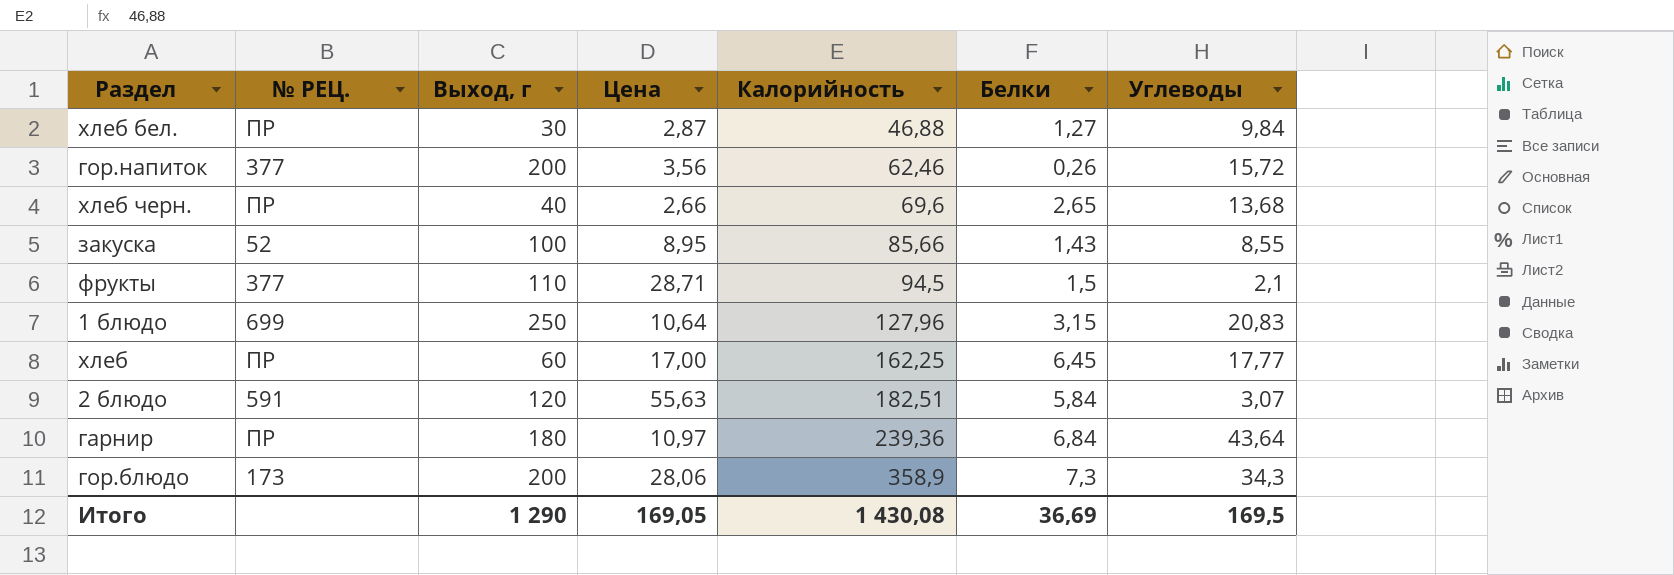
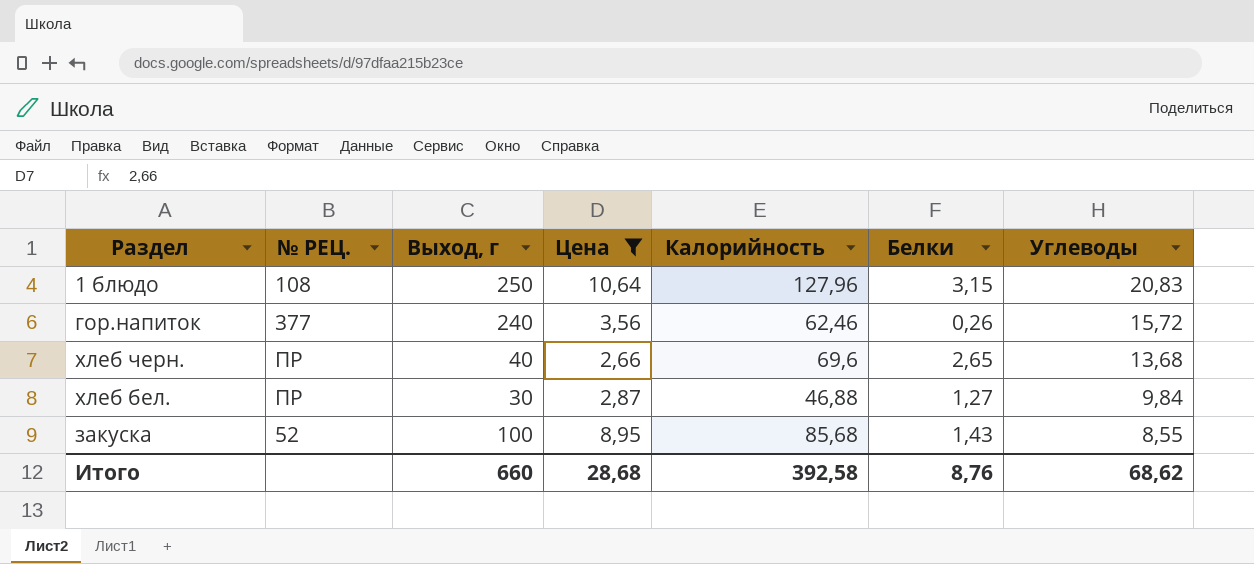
filter: none -> Цена <= 10,64
row order: Калорийность ascending -> Углеводы descending
1 блюдо | № РЕЦ.: 699 -> 108
гор.напиток | Выход, г: 200 -> 240
закуска | Калорийность: 85,66 -> 85,68
Итого | Выход, г: 1 290 -> 660
Итого | Цена: 169,05 -> 28,68
Итого | Калорийность: 1 430,08 -> 392,58
Итого | Белки: 36,69 -> 8,76
Итого | Углеводы: 169,5 -> 68,62

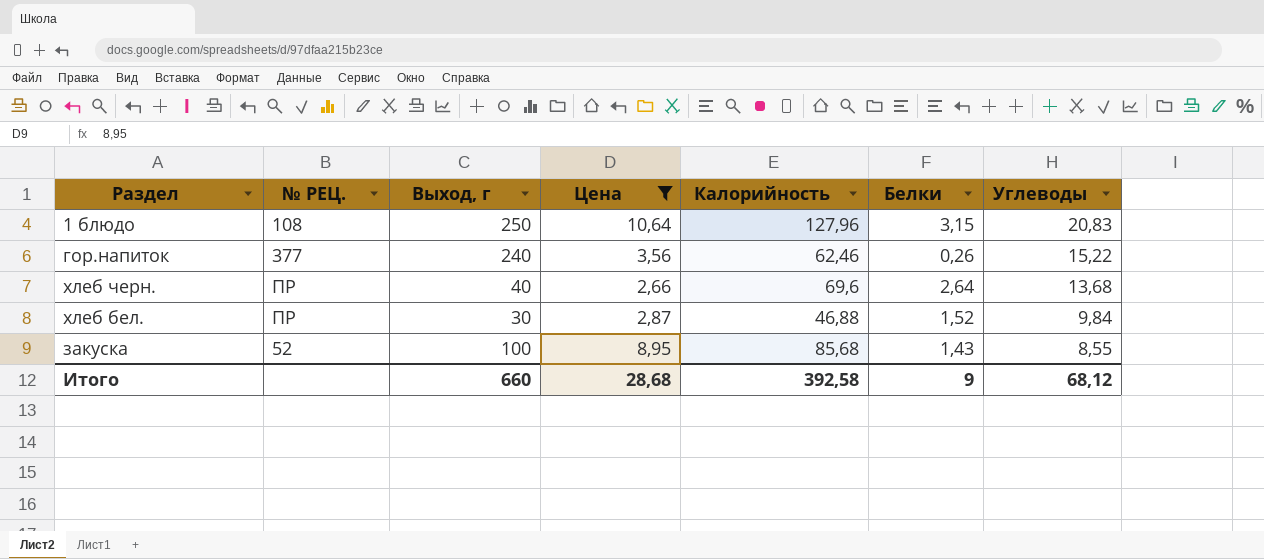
гор.напиток | Углеводы: 15,72 -> 15,22
хлеб черн. | Белки: 2,65 -> 2,64
хлеб бел. | Белки: 1,27 -> 1,52
Итого | Белки: 8,76 -> 9
Итого | Углеводы: 68,62 -> 68,12

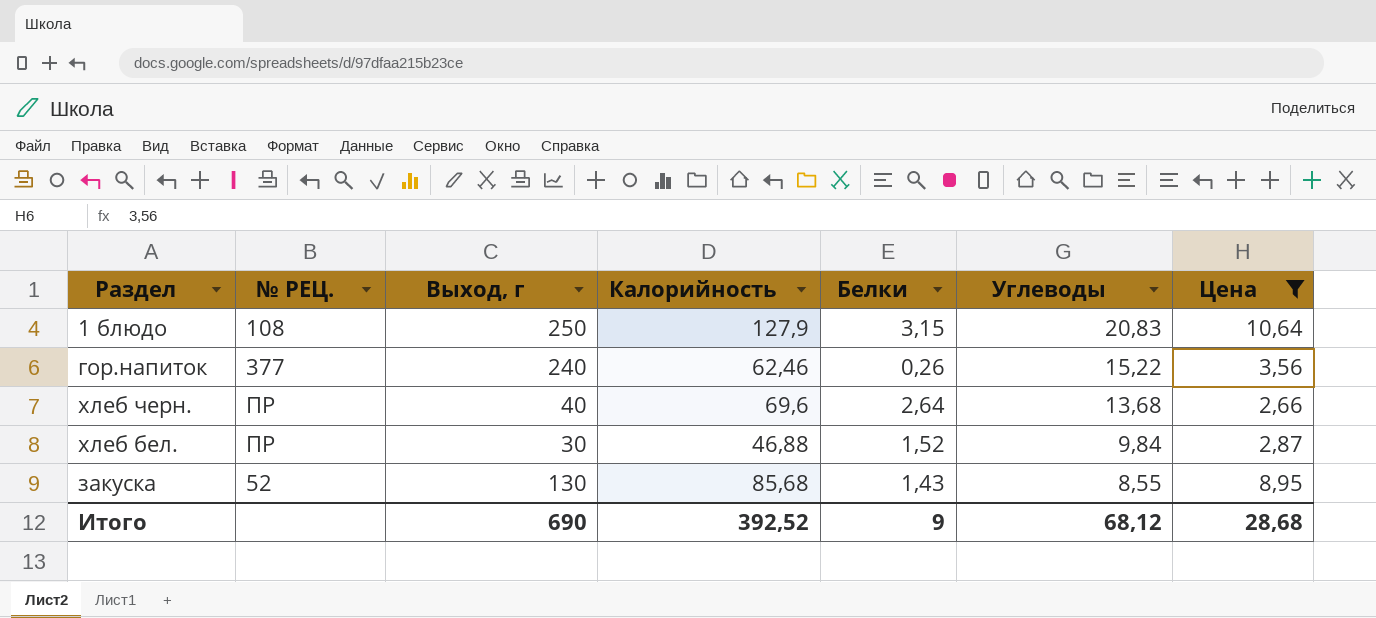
column Цена | position: 4 -> 7
1 блюдо | Калорийность: 127,96 -> 127,9
закуска | Выход, г: 100 -> 130
Итого | Выход, г: 660 -> 690
Итого | Калорийность: 392,58 -> 392,52

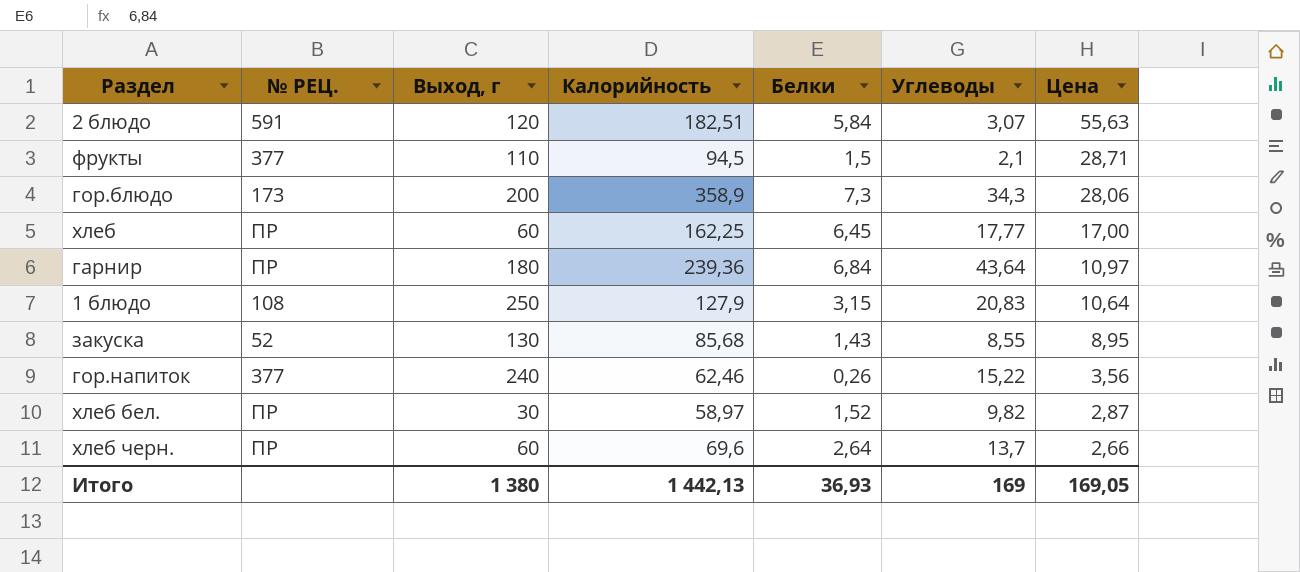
filter: Цена <= 10,64 -> none
row order: Углеводы descending -> Цена descending
хлеб бел. | Калорийность: 46,88 -> 58,97
хлеб бел. | Углеводы: 9,84 -> 9,82
хлеб черн. | Выход, г: 40 -> 60
хлеб черн. | Углеводы: 13,68 -> 13,7
Итого | Выход, г: 690 -> 1 380
Итого | Калорийность: 392,52 -> 1 442,13
Итого | Белки: 9 -> 36,93
Итого | Углеводы: 68,12 -> 169
Итого | Цена: 28,68 -> 169,05

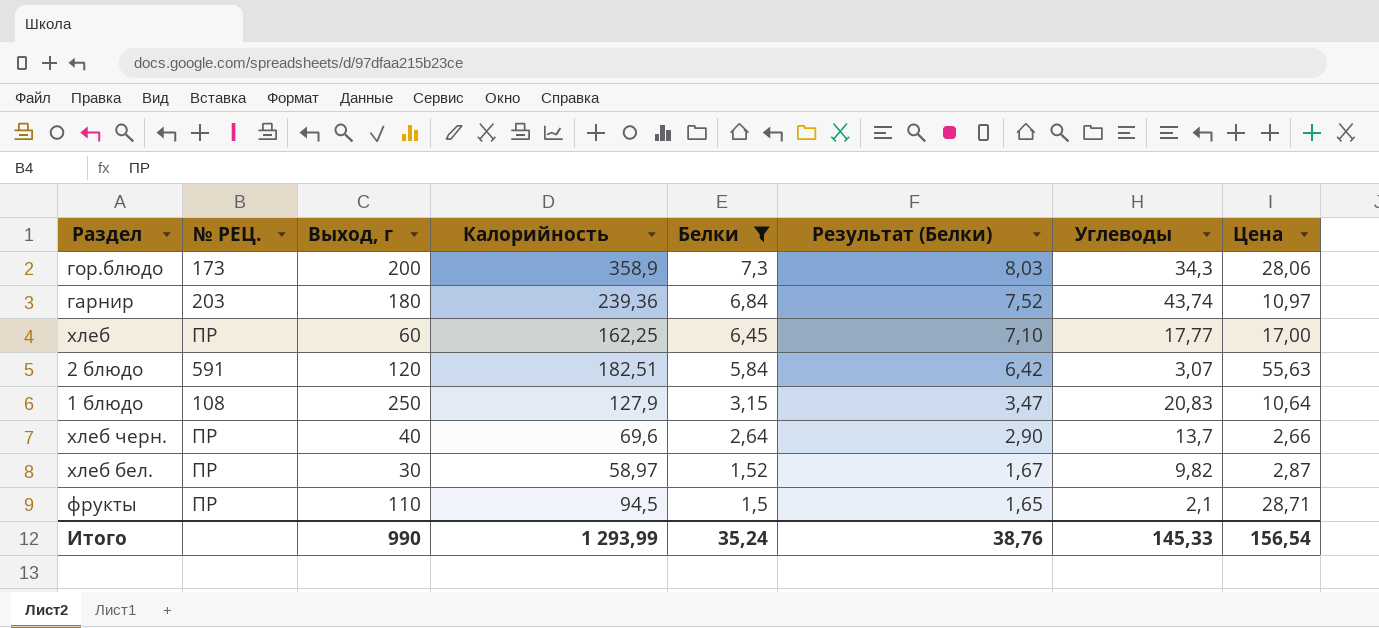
filter: none -> Белки >= 1,5
row order: Цена descending -> Белки descending
column Результат (Белки) | formula: none -> [Белки] * 1,1
гарнир | № РЕЦ.: ПР -> 203
гарнир | Углеводы: 43,64 -> 43,74
хлеб черн. | Выход, г: 60 -> 40
фрукты | № РЕЦ.: 377 -> ПР
Итого | Выход, г: 1 380 -> 990
Итого | Калорийность: 1 442,13 -> 1 293,99
Итого | Белки: 36,93 -> 35,24
Итого | Углеводы: 169 -> 145,33
Итого | Цена: 169,05 -> 156,54

